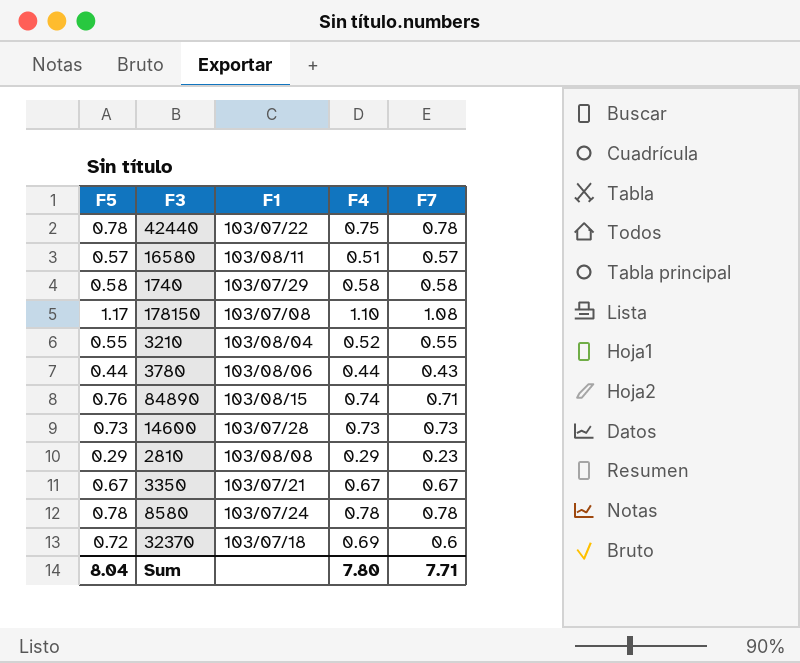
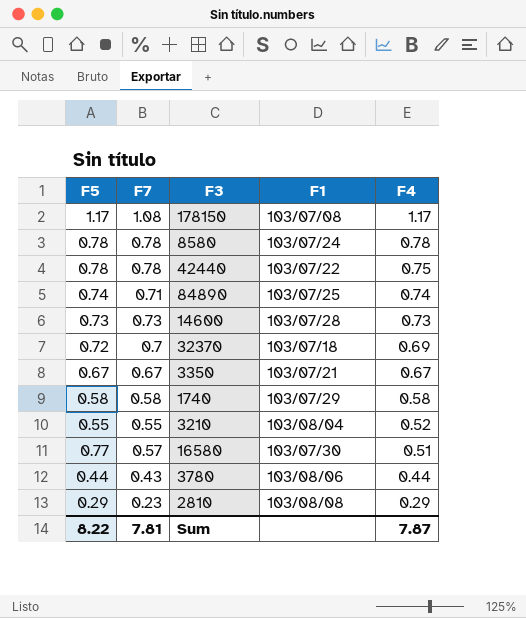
row order: none -> F4 descending
column F7 | position: 5 -> 2
178150 | F4: 1.10 -> 1.17
84890 | F5: 0.76 -> 0.74
84890 | F1: 103/08/15 -> 103/07/25
32370 | F7: 0.6 -> 0.7
16580 | F5: 0.57 -> 0.77
16580 | F1: 103/08/11 -> 103/07/30
Sum | F5: 8.04 -> 8.22
Sum | F7: 7.71 -> 7.81
Sum | F4: 7.80 -> 7.87

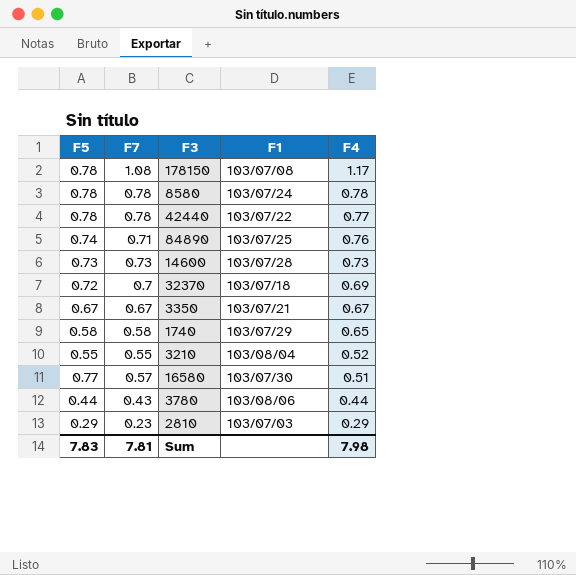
178150 | F5: 1.17 -> 0.78
42440 | F4: 0.75 -> 0.77
84890 | F4: 0.74 -> 0.76
1740 | F4: 0.58 -> 0.65
2810 | F1: 103/08/08 -> 103/07/03
Sum | F5: 8.22 -> 7.83
Sum | F4: 7.87 -> 7.98

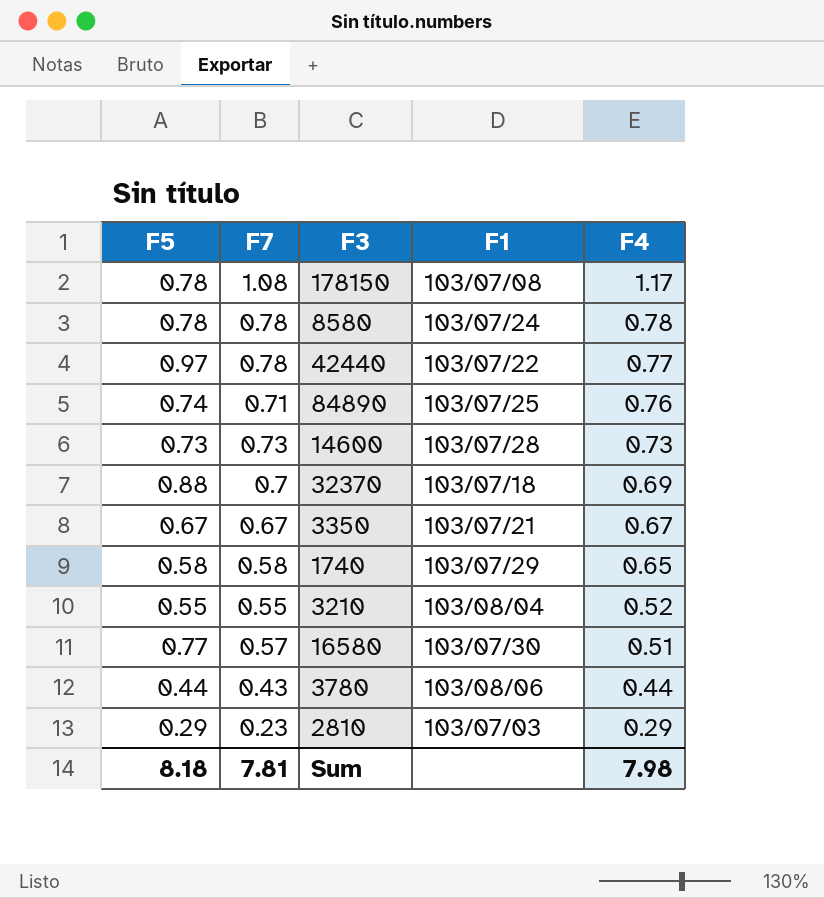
42440 | F5: 0.78 -> 0.97
32370 | F5: 0.72 -> 0.88
Sum | F5: 7.83 -> 8.18

